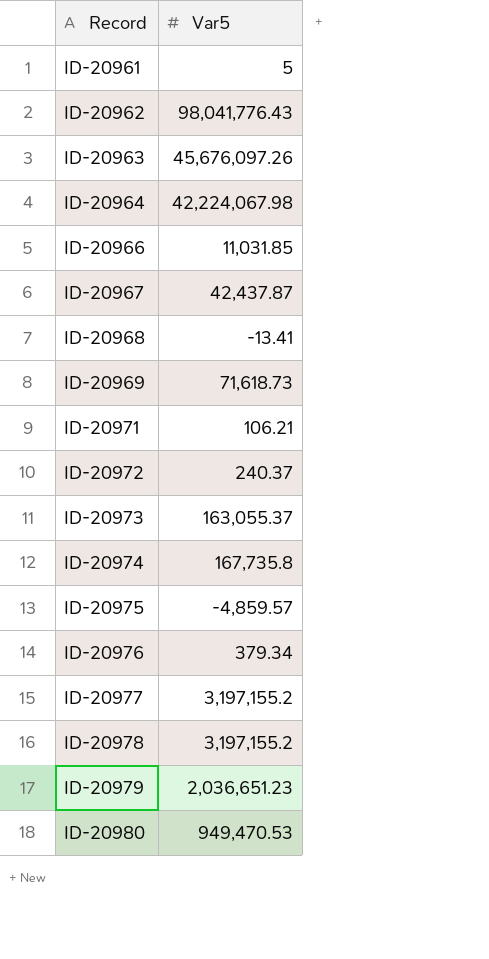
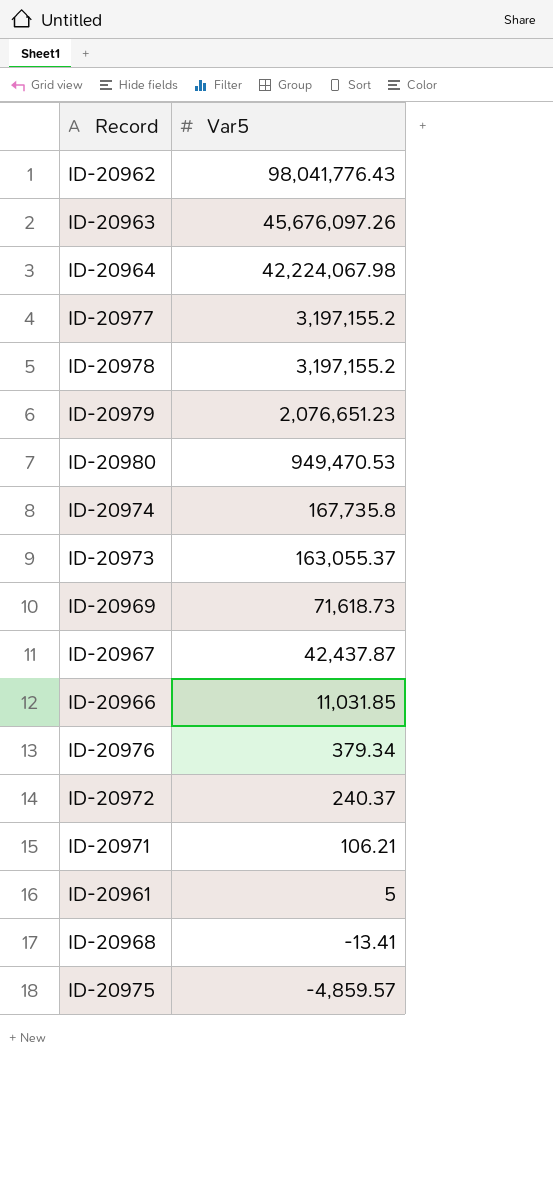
row order: Record ascending -> Var5 descending
ID-20979 | Var5: 2,036,651.23 -> 2,076,651.23

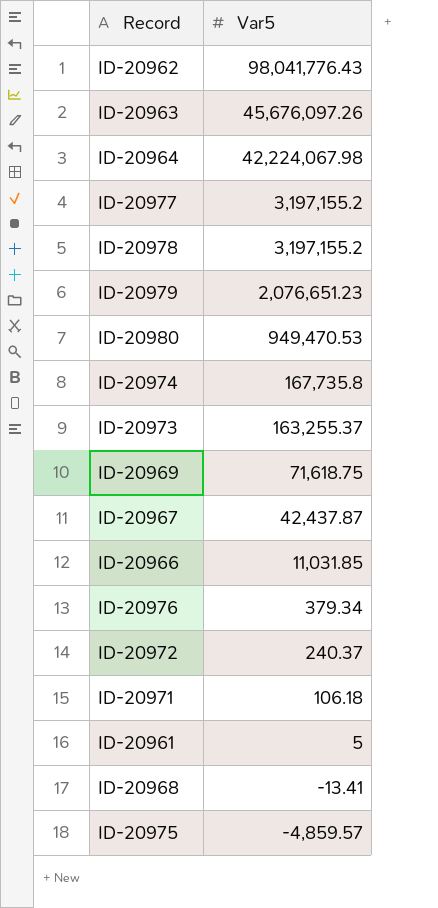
ID-20973 | Var5: 163,055.37 -> 163,255.37
ID-20969 | Var5: 71,618.73 -> 71,618.75
ID-20971 | Var5: 106.21 -> 106.18

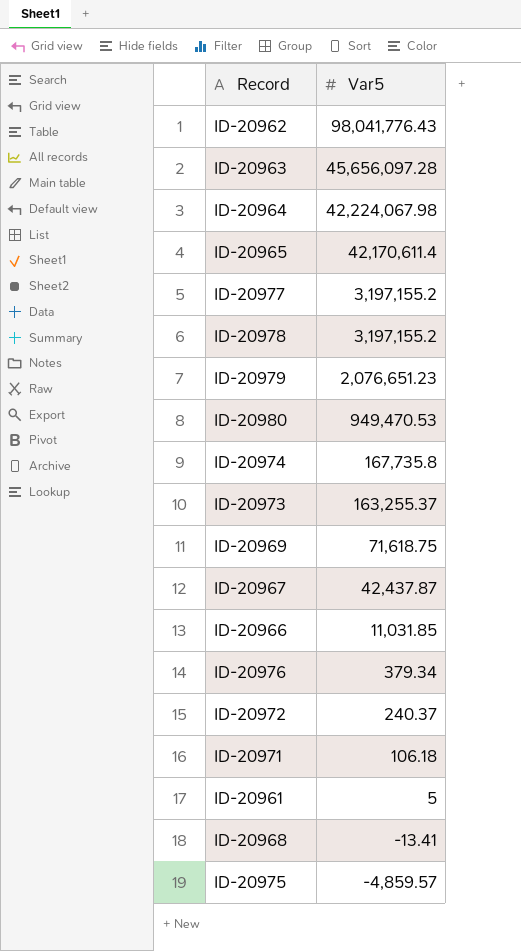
ID-20963 | Var5: 45,676,097.26 -> 45,656,097.28
row ID-20965: none -> 42,170,611.4

